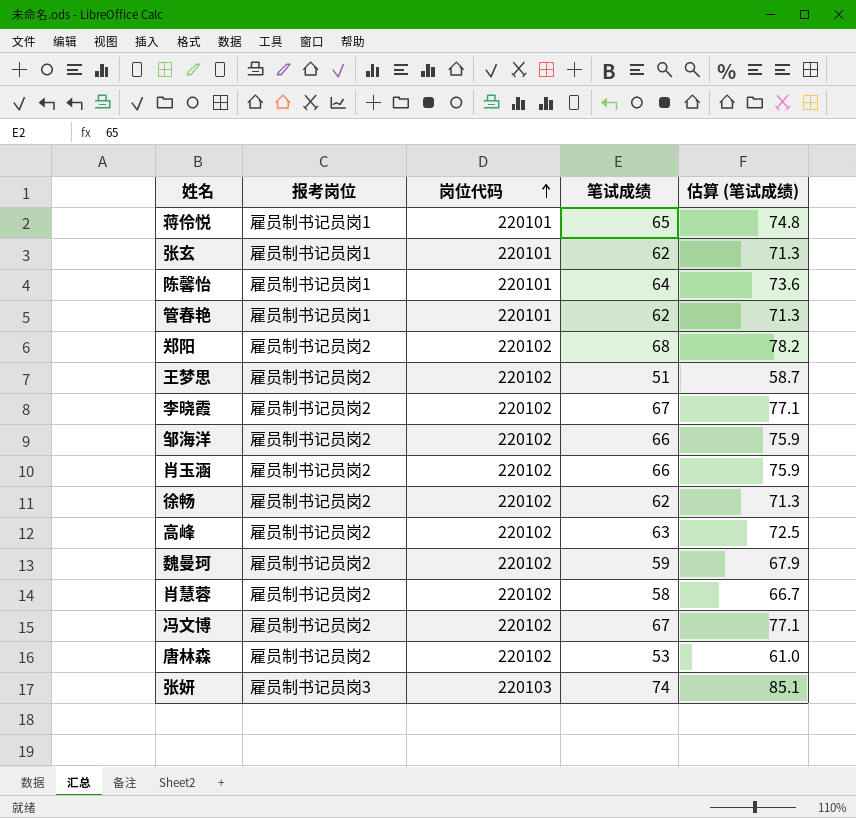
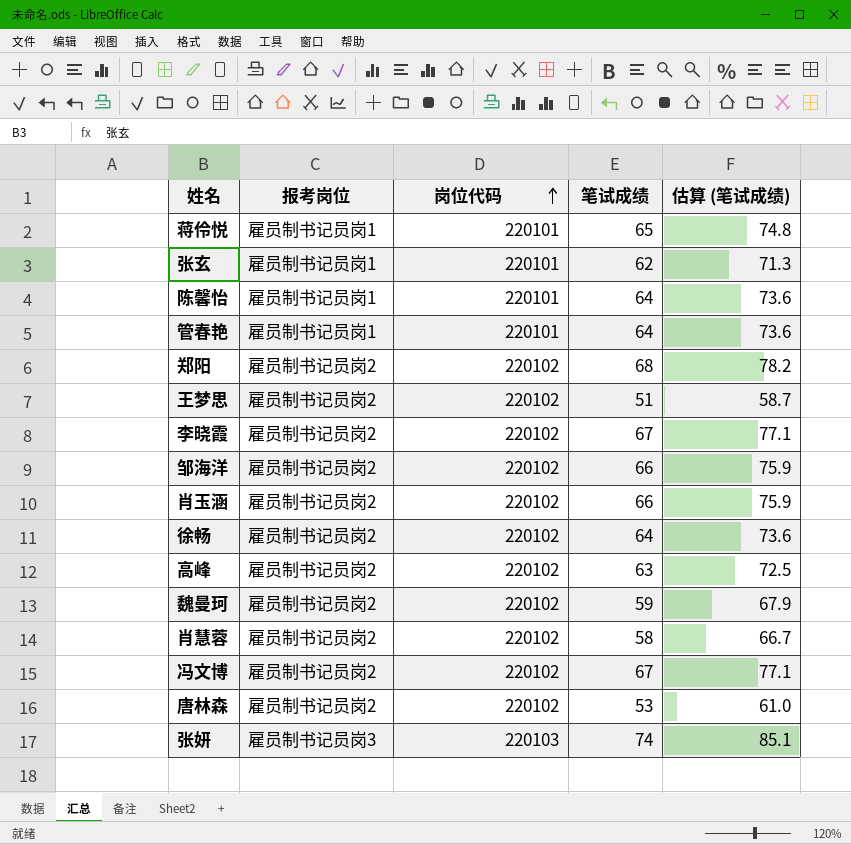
管春艳 | 笔试成绩: 62 -> 64
管春艳 | 估算 (笔试成绩): 71.3 -> 73.6
徐畅 | 笔试成绩: 62 -> 64
徐畅 | 估算 (笔试成绩): 71.3 -> 73.6

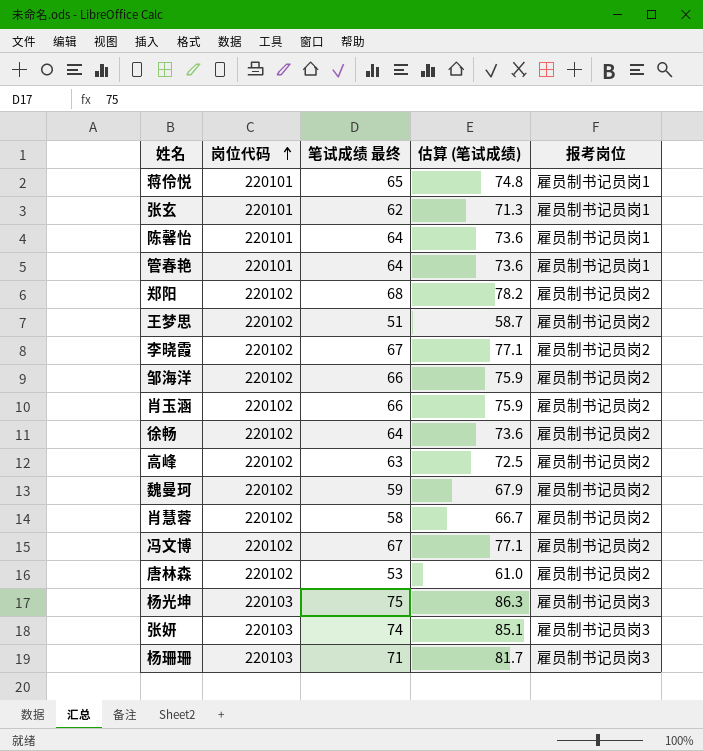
column name: 笔试成绩 -> 笔试成绩 最终
column 报考岗位 | position: 2 -> 5
row 杨光坤: none -> 220103 | 75 | 86.3 | 雇员制书记员岗3
row 杨珊珊: none -> 220103 | 71 | 81.7 | 雇员制书记员岗3

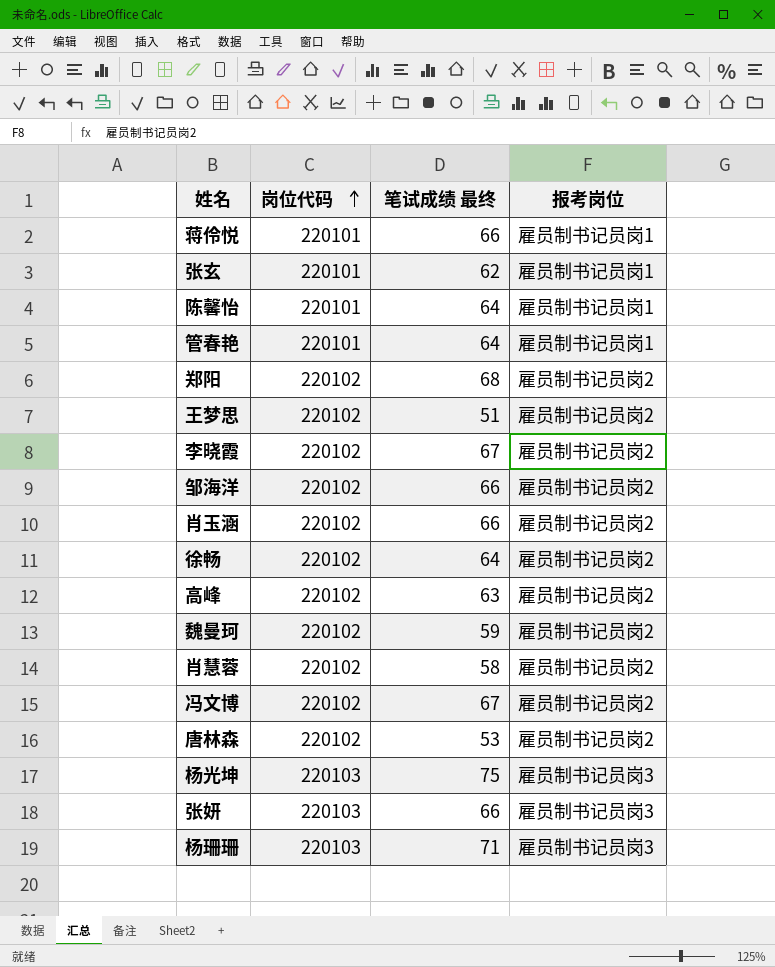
column 估算 (笔试成绩) | formula: [笔试成绩 最终] * 1.15 -> none
蒋伶悦 | 笔试成绩 最终: 65 -> 66
张妍 | 笔试成绩 最终: 74 -> 66

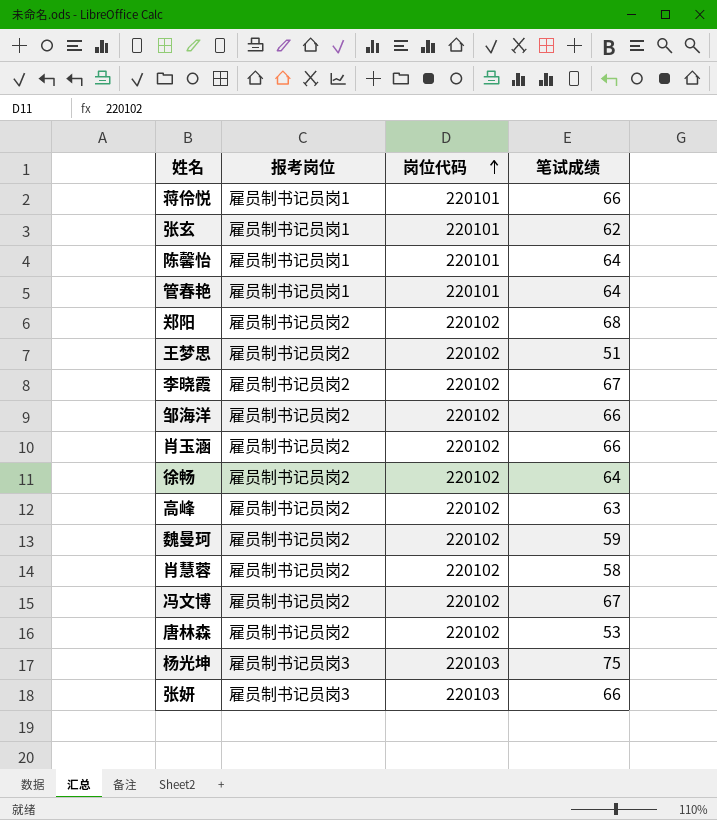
column 报考岗位 | position: 4 -> 2
column name: 笔试成绩 最终 -> 笔试成绩
row 杨珊珊: 220103 | 71 | 雇员制书记员岗3 -> none

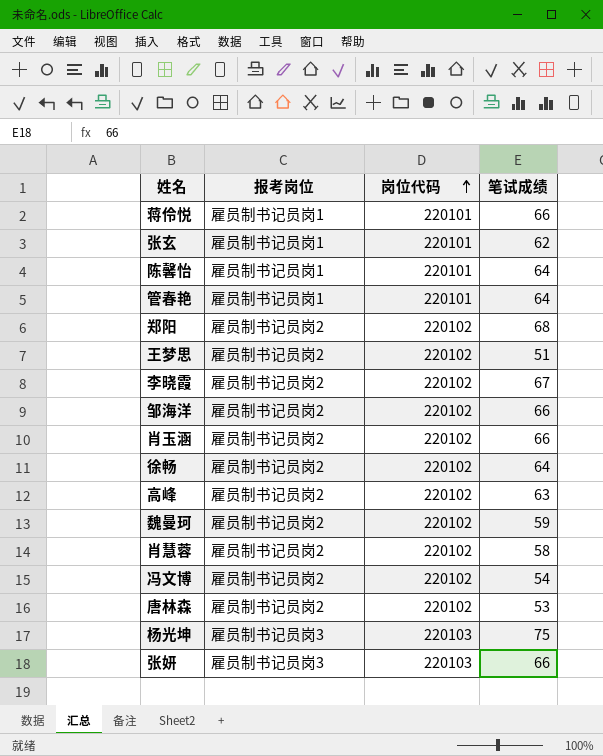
冯文博 | 笔试成绩: 67 -> 54

